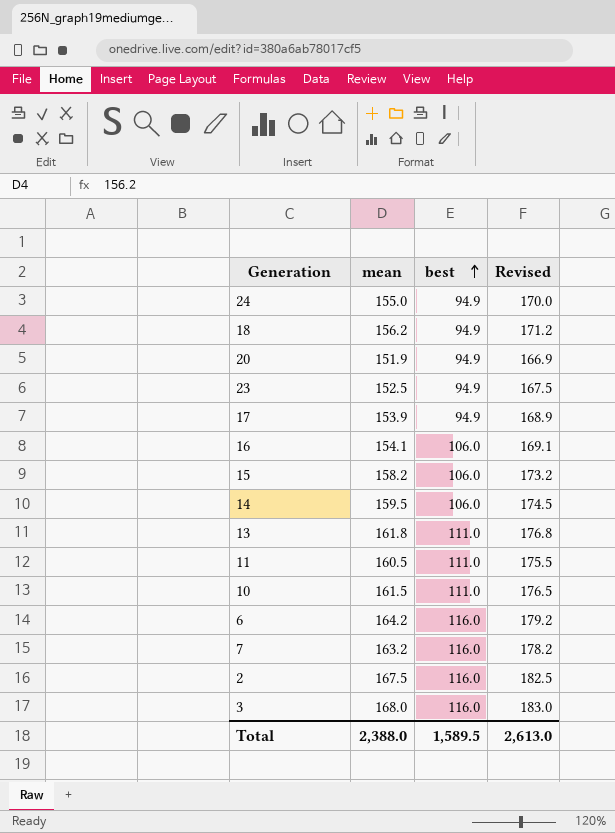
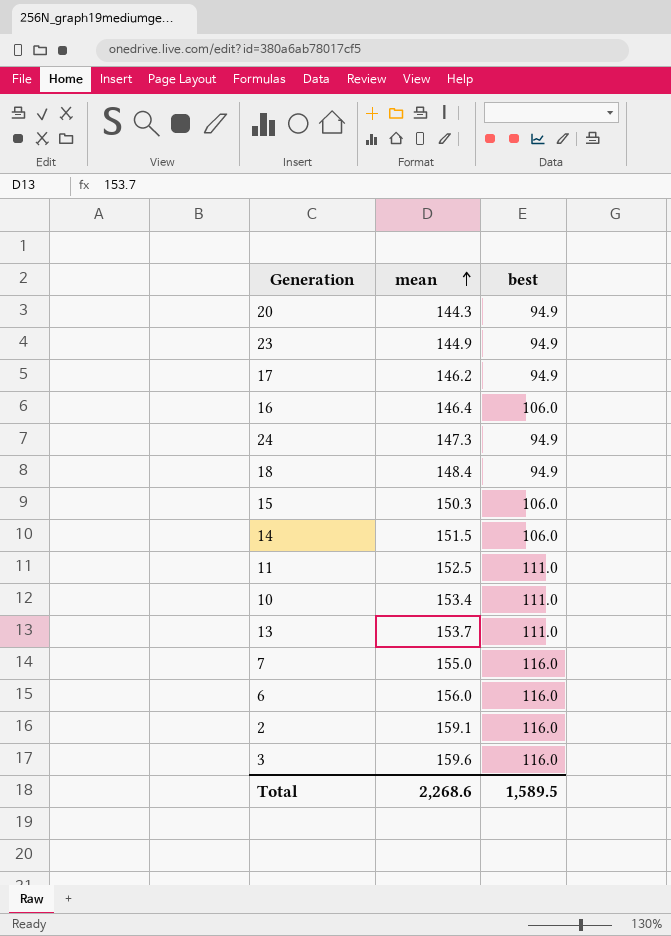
row order: best ascending -> mean ascending
column Revised | formula: [mean] + 15 -> none
20 | mean: 151.9 -> 144.3
23 | mean: 152.5 -> 144.9
17 | mean: 153.9 -> 146.2
16 | mean: 154.1 -> 146.4
24 | mean: 155.0 -> 147.3
18 | mean: 156.2 -> 148.4
15 | mean: 158.2 -> 150.3
14 | mean: 159.5 -> 151.5
11 | mean: 160.5 -> 152.5
10 | mean: 161.5 -> 153.4
13 | mean: 161.8 -> 153.7
7 | mean: 163.2 -> 155.0
6 | mean: 164.2 -> 156.0
2 | mean: 167.5 -> 159.1
3 | mean: 168.0 -> 159.6
Total | mean: 2,388.0 -> 2,268.6

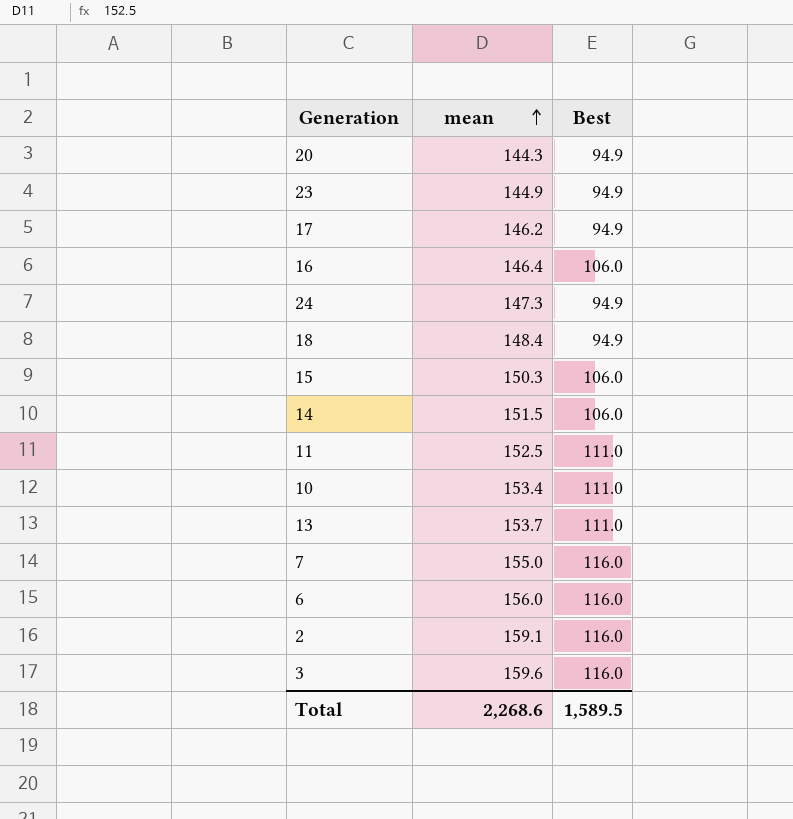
column name: best -> Best

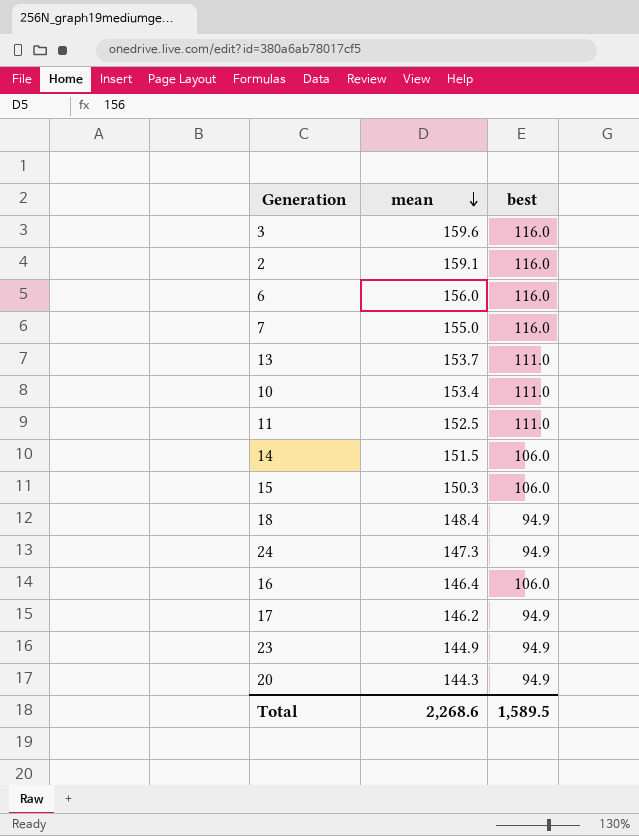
row order: mean ascending -> mean descending
column name: Best -> best

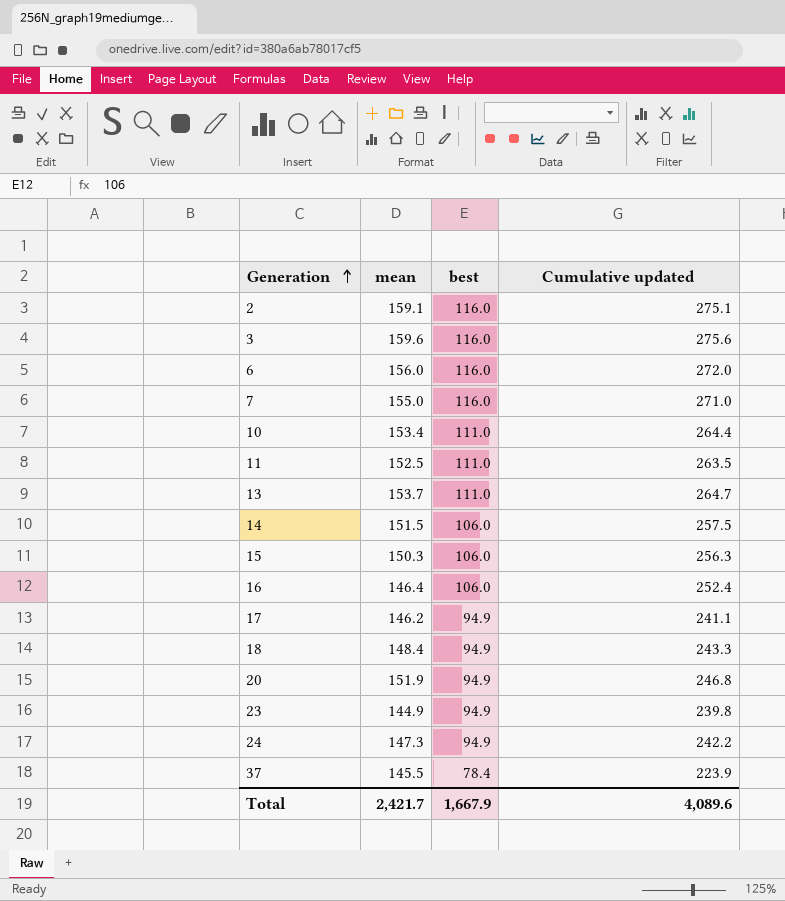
row order: mean descending -> Generation ascending
column Cumulative updated | formula: none -> [mean] + [best]
20 | mean: 144.3 -> 151.9
row 37: none -> 145.5 | 78.4 | 223.9
Total | mean: 2,268.6 -> 2,421.7
Total | best: 1,589.5 -> 1,667.9

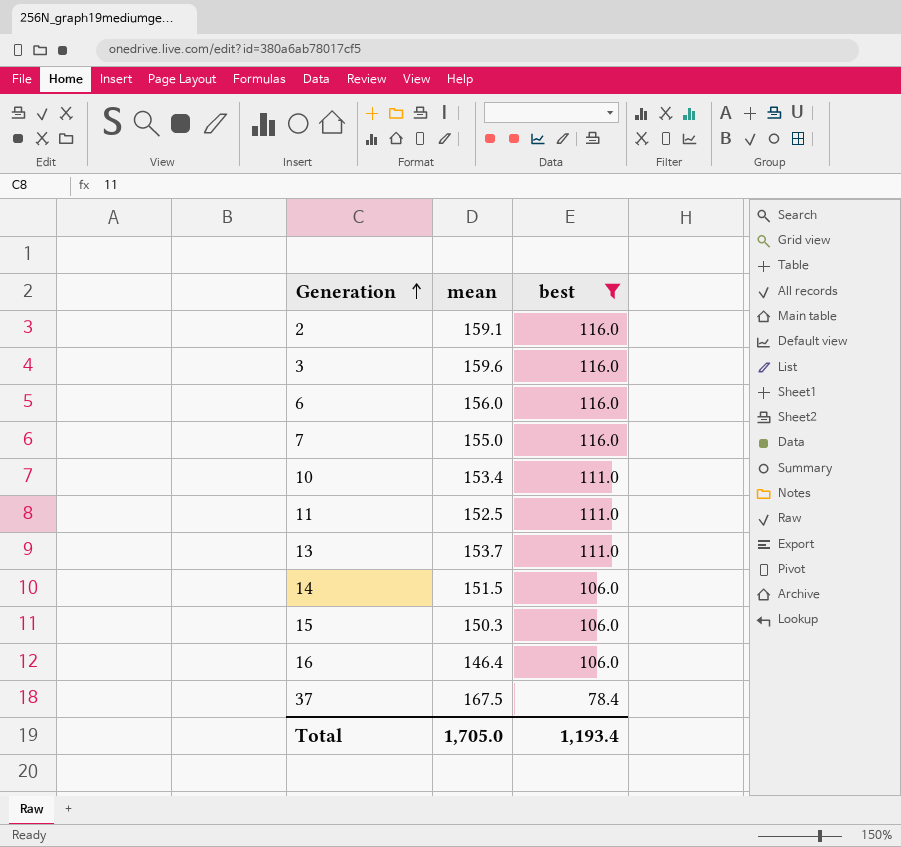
filter: none -> best != 94.9
column Cumulative updated | formula: [mean] + [best] -> none
37 | mean: 145.5 -> 167.5
Total | mean: 2,421.7 -> 1,705.0
Total | best: 1,667.9 -> 1,193.4

